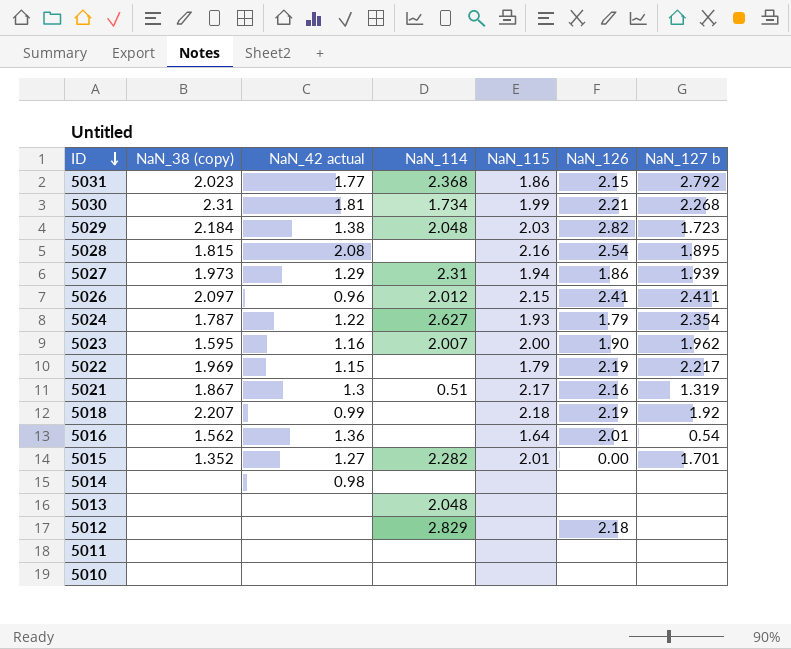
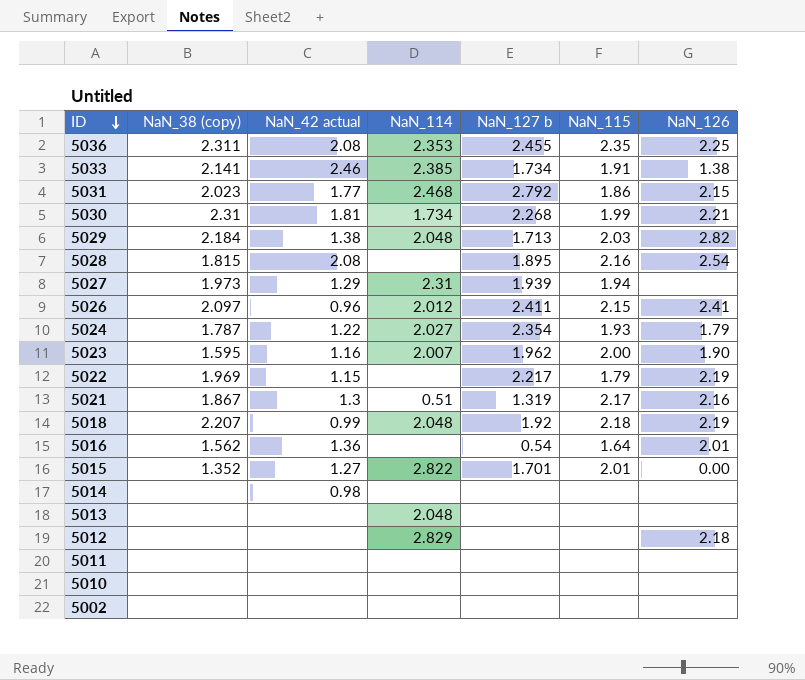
column NaN_127 b | position: 7 -> 5
row 5036: none -> 2.311 | 2.08 | 2.353 | 2.455 | 2.35 | 2.25
row 5033: none -> 2.141 | 2.46 | 2.385 | 1.734 | 1.91 | 1.38
5031 | NaN_114: 2.368 -> 2.468
5029 | NaN_127 b: 1.723 -> 1.713
5027 | NaN_126: 1.86 -> none
5024 | NaN_114: 2.627 -> 2.027
5018 | NaN_114: none -> 2.048
5015 | NaN_114: 2.282 -> 2.822
row 5002: none -> none | none | none | none | none | none

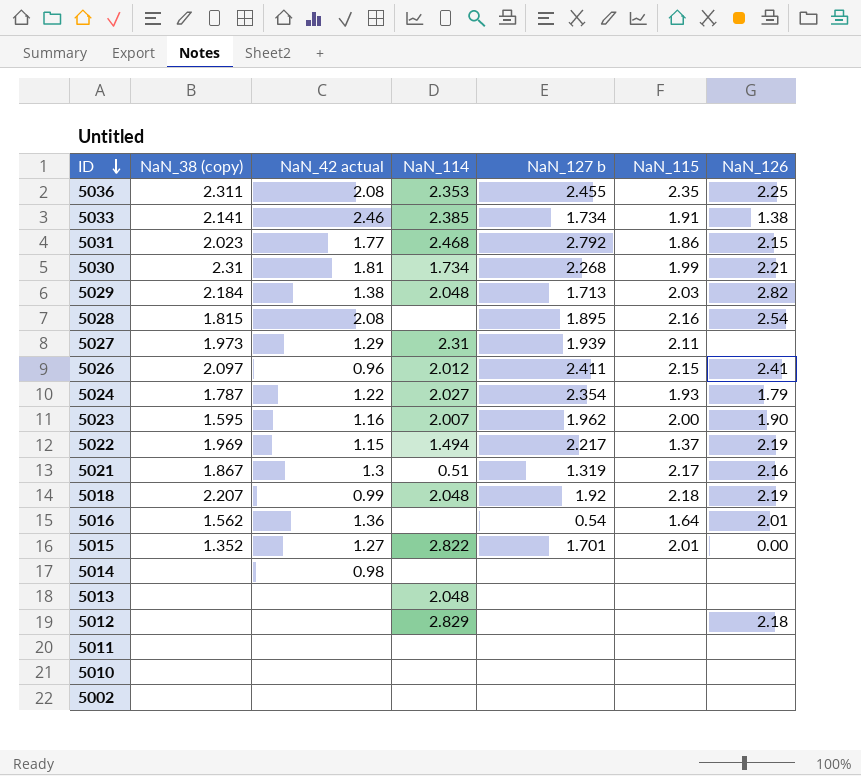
5027 | NaN_115: 1.94 -> 2.11
5022 | NaN_114: none -> 1.494
5022 | NaN_115: 1.79 -> 1.37

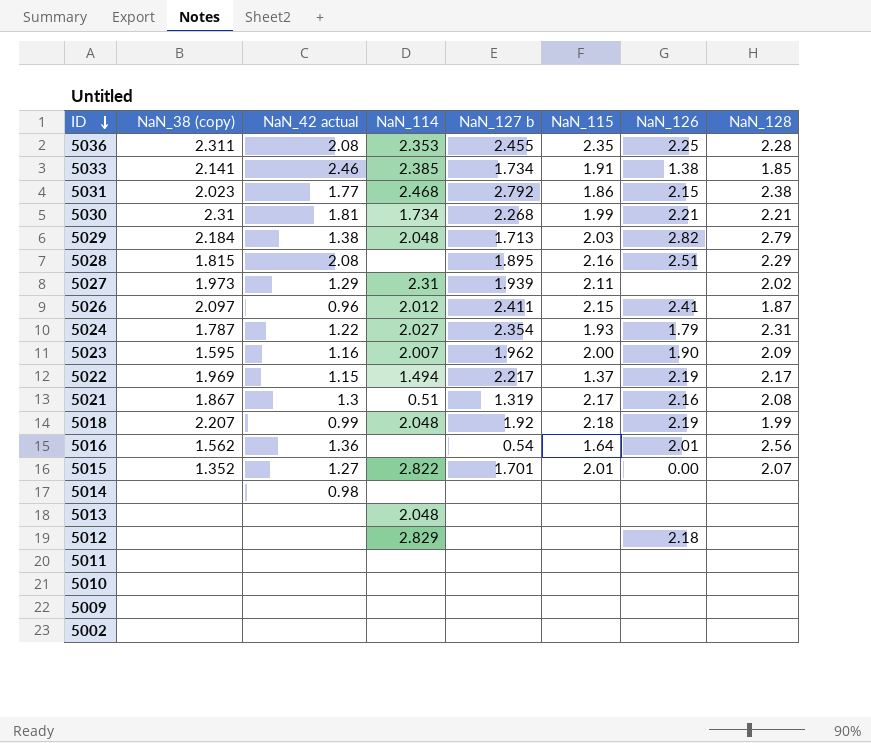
column NaN_128 | position: none -> 8
5028 | NaN_126: 2.54 -> 2.51
row 5009: none -> none | none | none | none | none | none | none

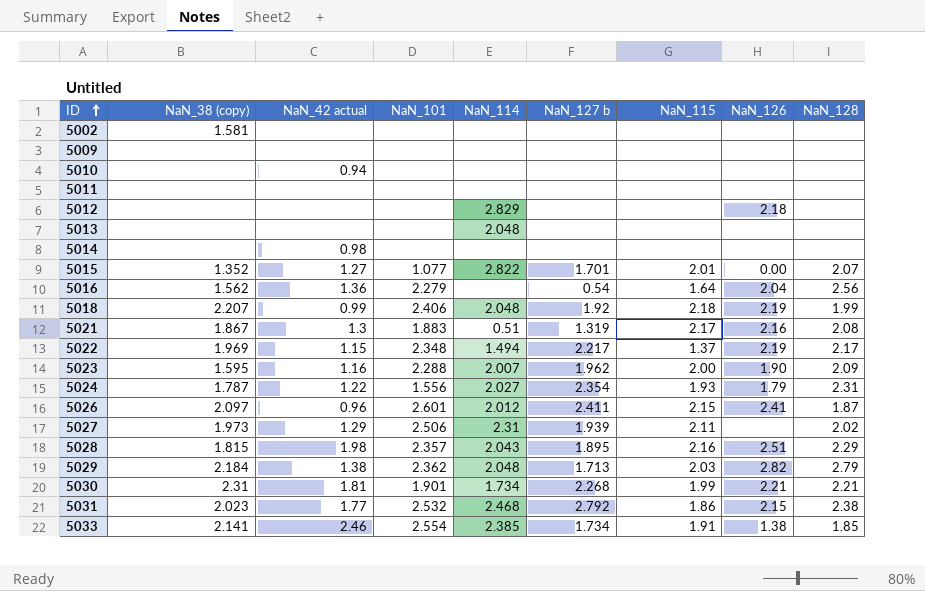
row order: ID descending -> ID ascending
column NaN_101 | position: none -> 4
row 5036: 2.311 | 2.08 | 2.353 | 2.455 | 2.35 | 2.25 | 2.28 -> none
5002 | NaN_38 (copy): none -> 1.581
5010 | NaN_42 actual: none -> 0.94
5016 | NaN_126: 2.01 -> 2.04
5028 | NaN_42 actual: 2.08 -> 1.98
5028 | NaN_114: none -> 2.043

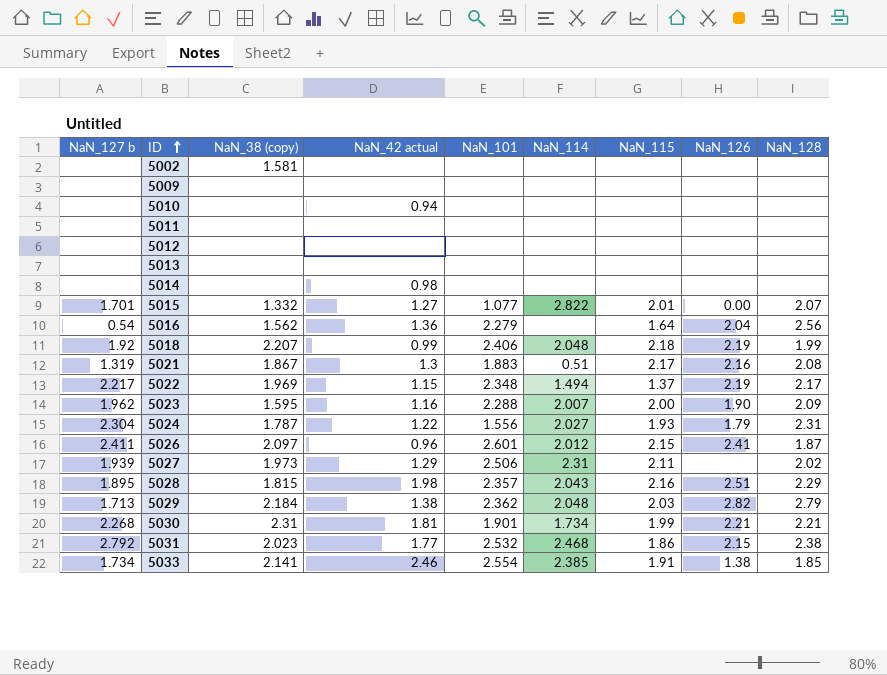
column NaN_127 b | position: 6 -> 1
5012 | NaN_114: 2.829 -> none
5012 | NaN_126: 2.18 -> none
5013 | NaN_114: 2.048 -> none
5015 | NaN_38 (copy): 1.352 -> 1.332
5024 | NaN_127 b: 2.354 -> 2.304

